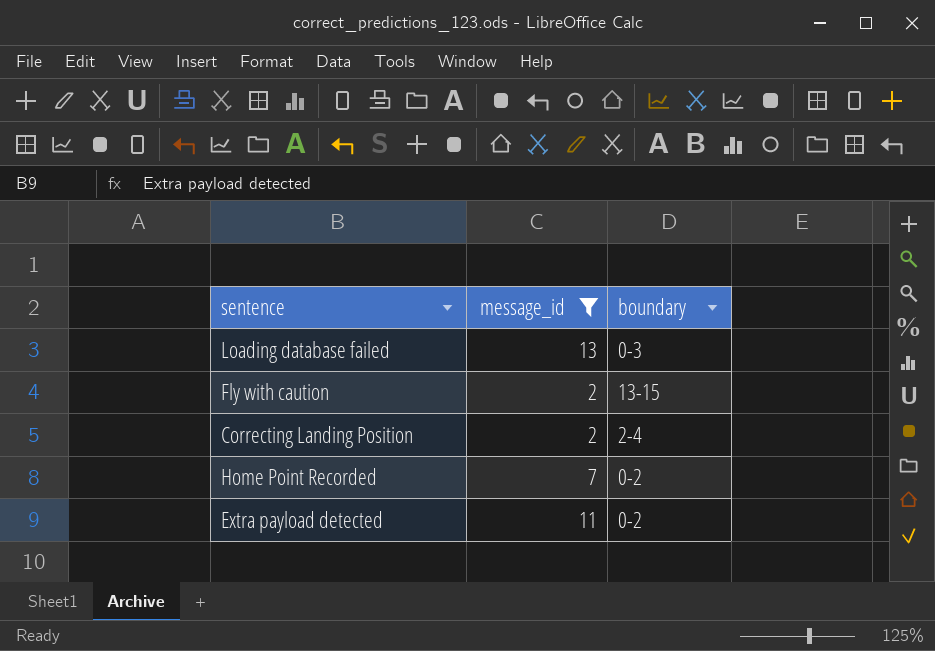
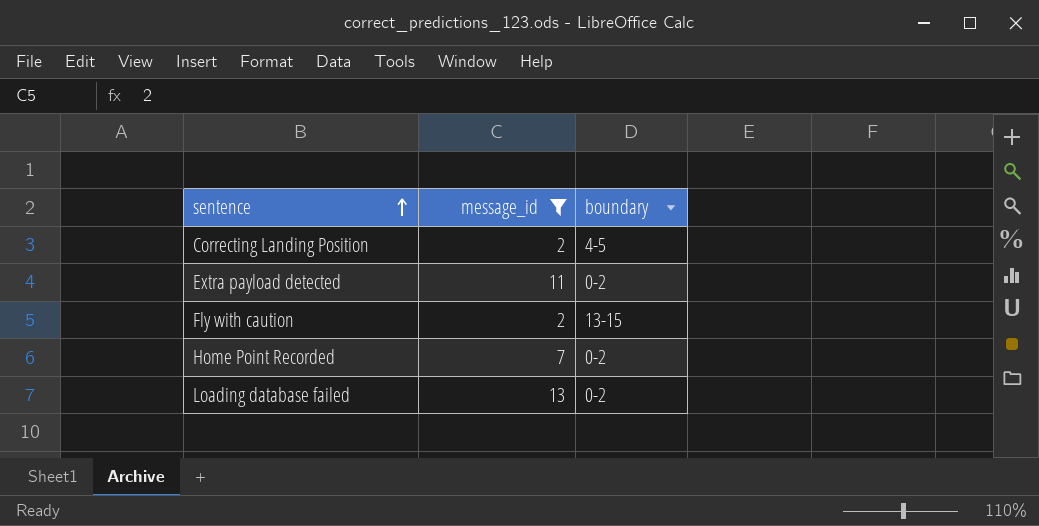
row order: none -> sentence ascending
Correcting Landing Position | boundary: 2-4 -> 4-5
Loading database failed | boundary: 0-3 -> 0-2

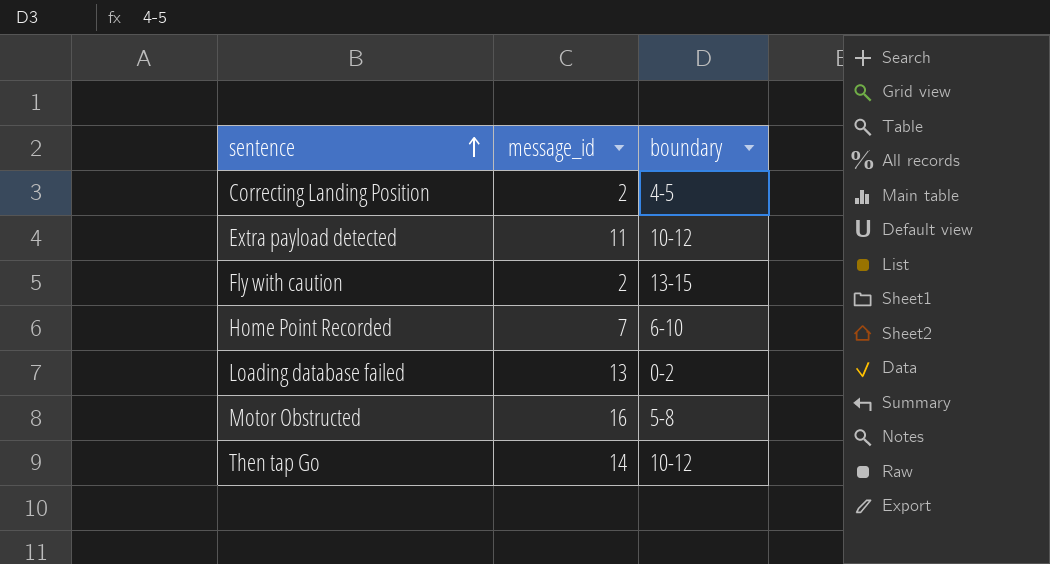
filter: message_id <= 13 -> none
Extra payload detected | boundary: 0-2 -> 10-12
Home Point Recorded | boundary: 0-2 -> 6-10

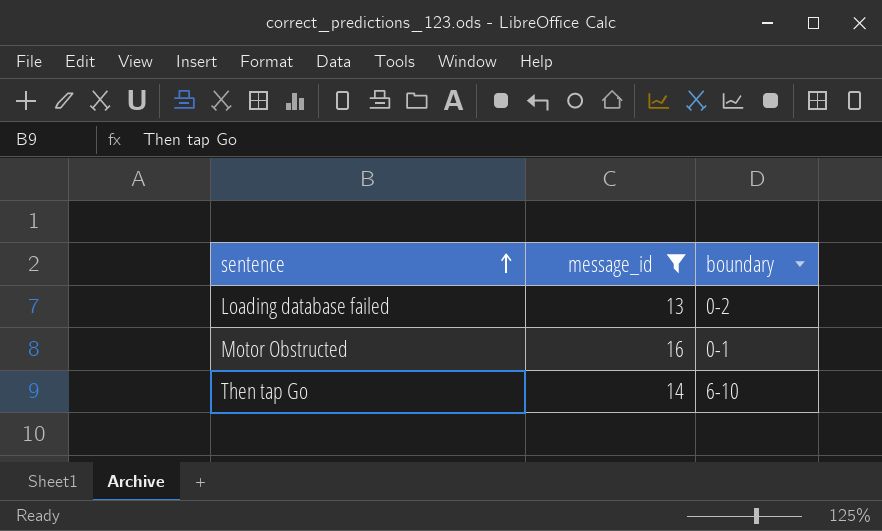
filter: none -> message_id >= 13
Motor Obstructed | boundary: 5-8 -> 0-1
Then tap Go | boundary: 10-12 -> 6-10

